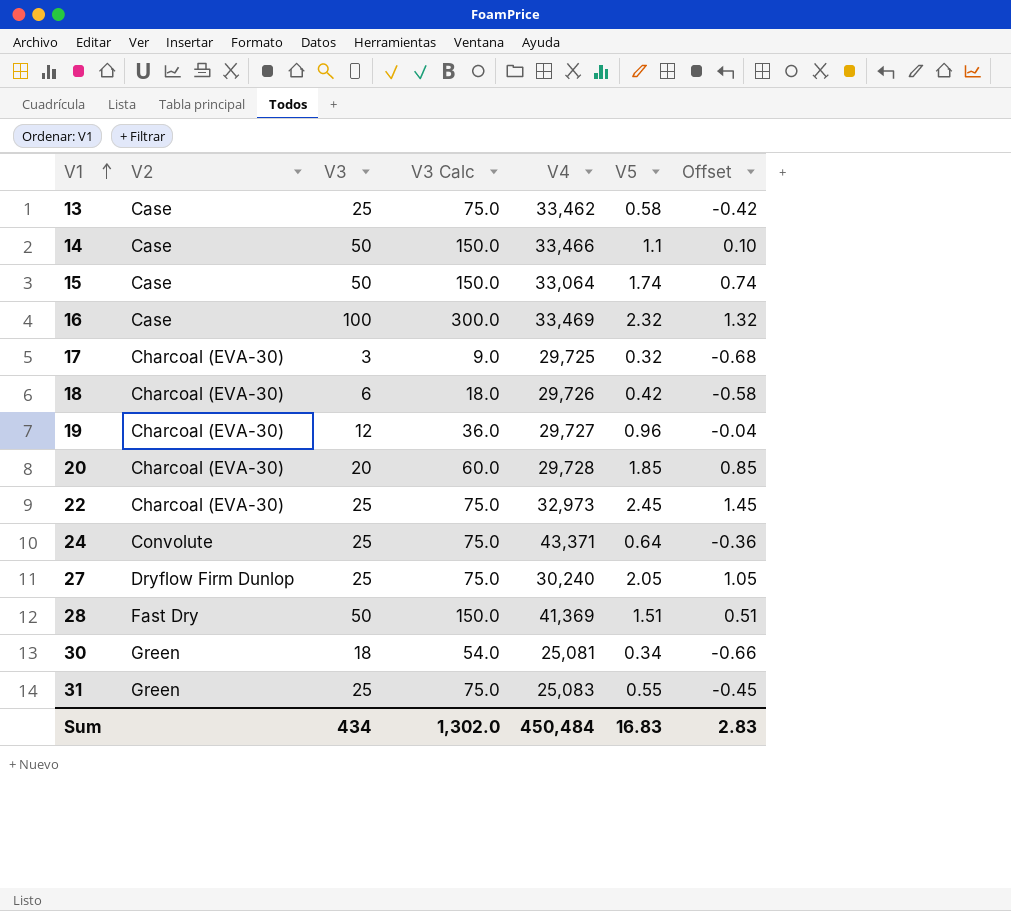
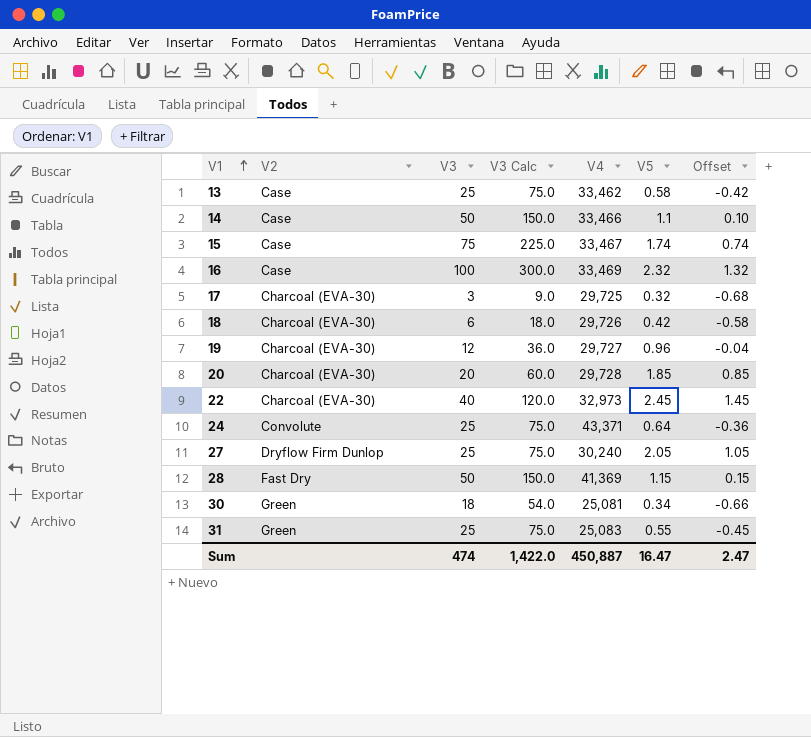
15 | V3: 50 -> 75
15 | V3 Calc: 150.0 -> 225.0
15 | V4: 33,064 -> 33,467
22 | V3: 25 -> 40
22 | V3 Calc: 75.0 -> 120.0
28 | V5: 1.51 -> 1.15
28 | Offset: 0.51 -> 0.15
Sum | V3: 434 -> 474
Sum | V3 Calc: 1,302.0 -> 1,422.0
Sum | V4: 450,484 -> 450,887
Sum | V5: 16.83 -> 16.47
Sum | Offset: 2.83 -> 2.47

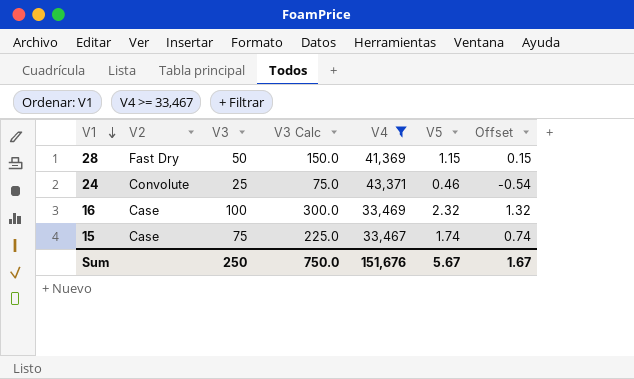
filter: none -> V4 >= 33,467
row order: V1 ascending -> V1 descending
24 | V5: 0.64 -> 0.46
24 | Offset: -0.36 -> -0.54
Sum | V3: 474 -> 250
Sum | V3 Calc: 1,422.0 -> 750.0
Sum | V4: 450,887 -> 151,676
Sum | V5: 16.47 -> 5.67
Sum | Offset: 2.47 -> 1.67

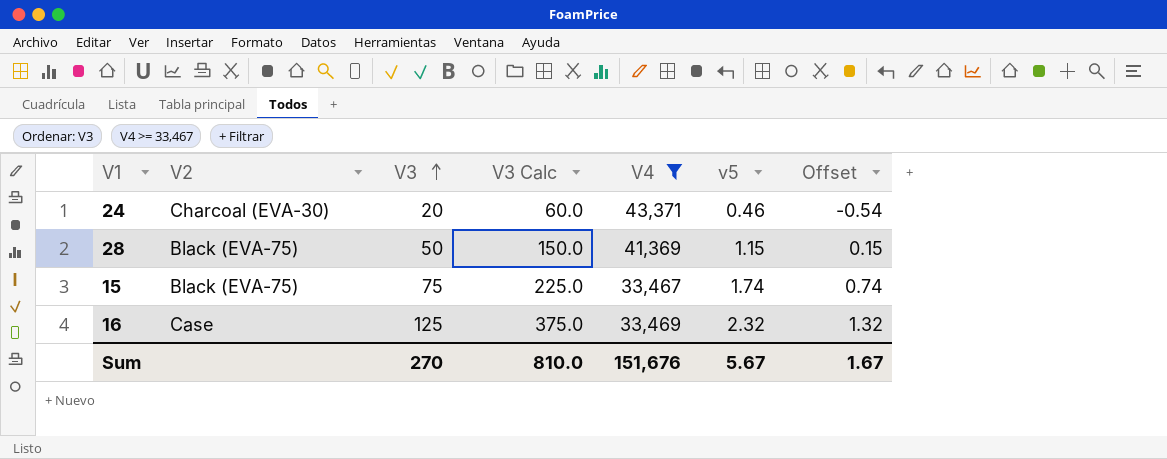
row order: V1 descending -> V3 ascending
column name: V5 -> v5
24 | V2: Convolute -> Charcoal (EVA-30)
24 | V3: 25 -> 20
24 | V3 Calc: 75.0 -> 60.0
28 | V2: Fast Dry -> Black (EVA-75)
15 | V2: Case -> Black (EVA-75)
16 | V3: 100 -> 125
16 | V3 Calc: 300.0 -> 375.0
Sum | V3: 250 -> 270
Sum | V3 Calc: 750.0 -> 810.0

